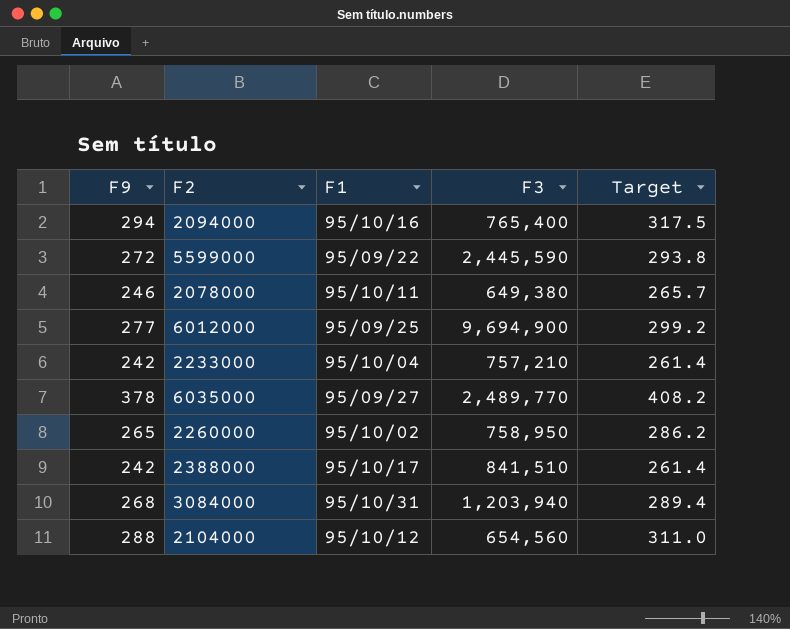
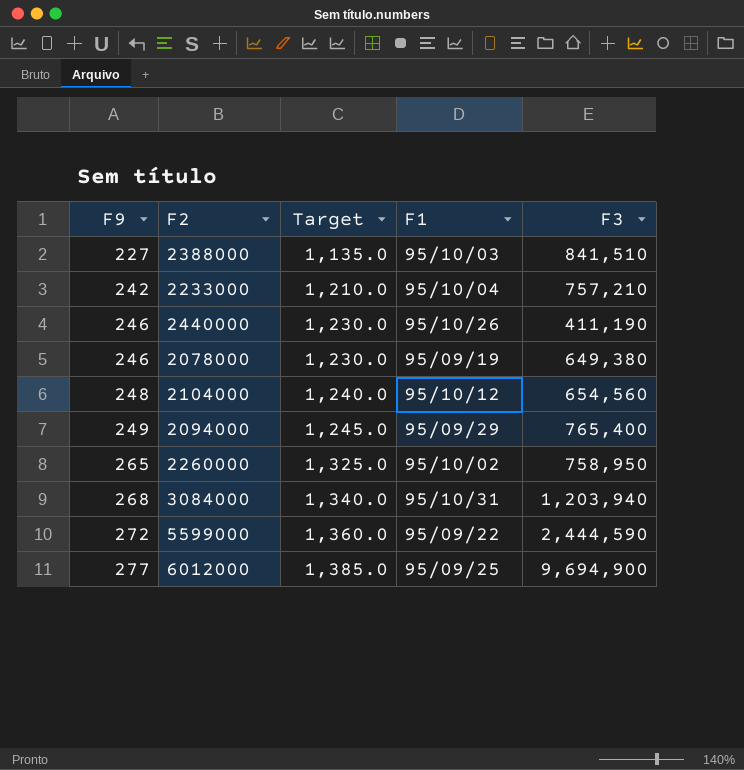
row order: none -> F9 ascending
column Target | formula: [F9] * 1.08 -> [F9] * 5
column Target | position: 5 -> 3
row 6035000: 378 | 95/09/27 | 2,489,770 | 408.2 -> none
2388000 | F9: 242 -> 227
2388000 | F1: 95/10/17 -> 95/10/03
row 2440000: none -> 246 | 1,230.0 | 95/10/26 | 411,190
2078000 | F1: 95/10/11 -> 95/09/19
2104000 | F9: 288 -> 248
2094000 | F9: 294 -> 249
2094000 | F1: 95/10/16 -> 95/09/29
5599000 | F3: 2,445,590 -> 2,444,590

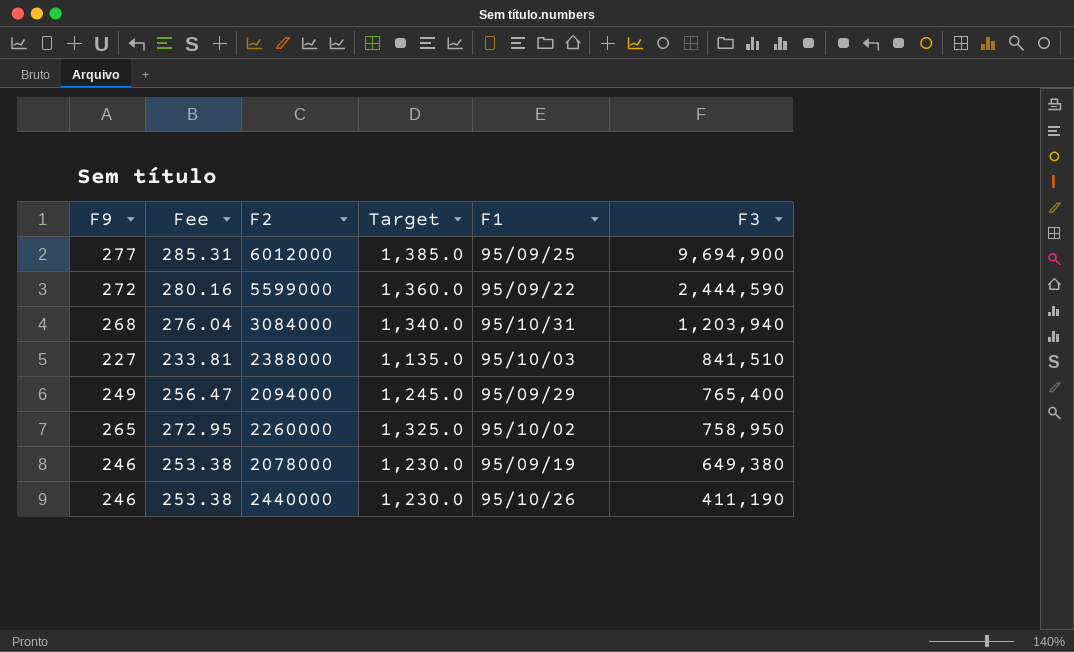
row order: F9 ascending -> F3 descending
column Fee | formula: none -> [F9] * 1.03
row 2233000: 242 | 1,210.0 | 95/10/04 | 757,210 -> none
row 2104000: 248 | 1,240.0 | 95/10/12 | 654,560 -> none

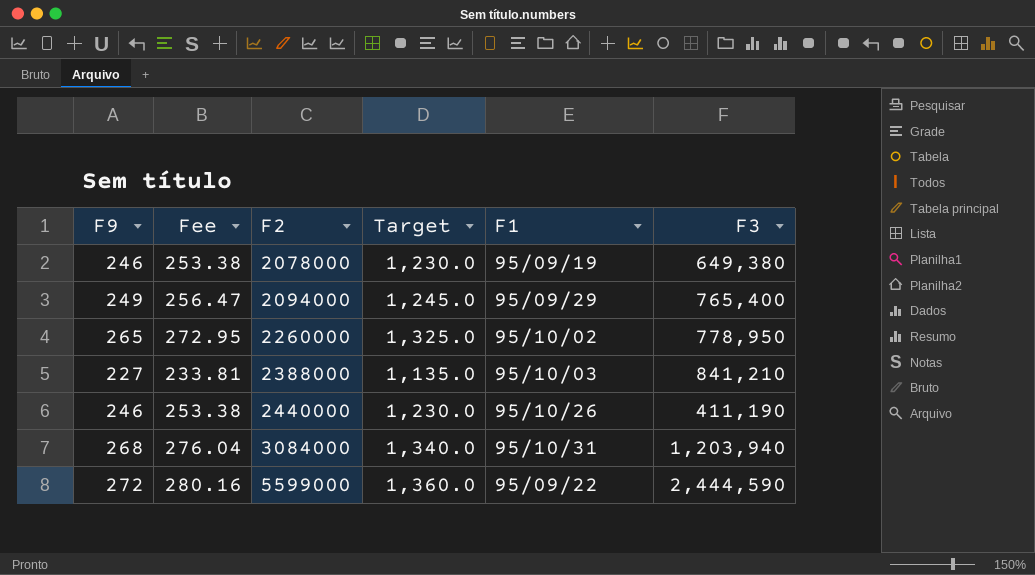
row order: F3 descending -> F2 ascending
row 6012000: 277 | 285.31 | 1,385.0 | 95/09/25 | 9,694,900 -> none
2260000 | F3: 758,950 -> 778,950
2388000 | F3: 841,510 -> 841,210

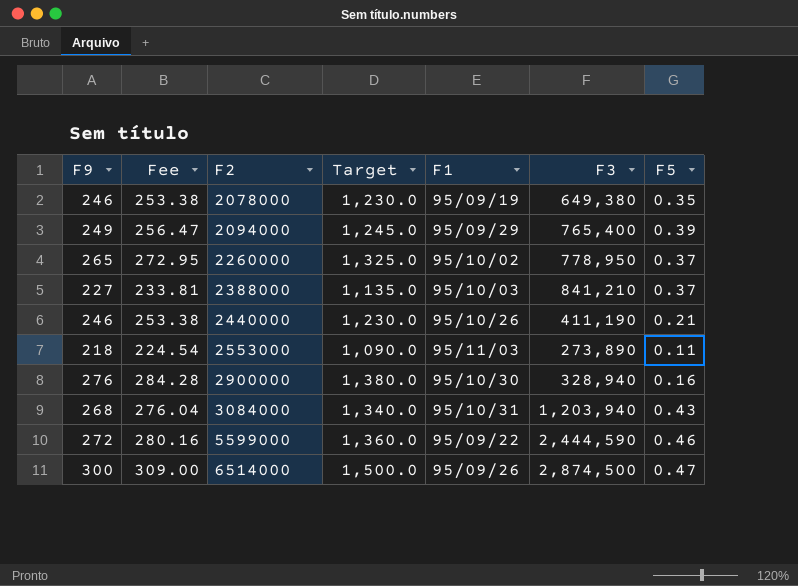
column F5 | position: none -> 7
row 2553000: none -> 218 | 224.54 | 1,090.0 | 95/11/03 | 273,890 | 0.11
row 2900000: none -> 276 | 284.28 | 1,380.0 | 95/10/30 | 328,940 | 0.16
row 6514000: none -> 300 | 309.00 | 1,500.0 | 95/09/26 | 2,874,500 | 0.47

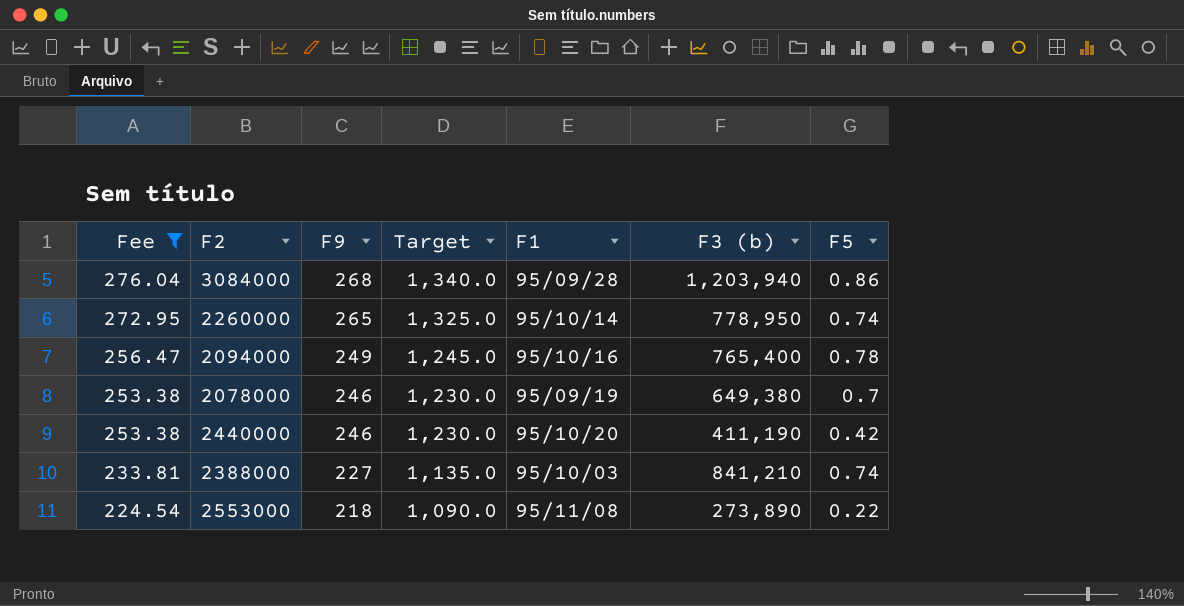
filter: none -> Fee <= 276.04
row order: F2 ascending -> Fee descending
column F9 | position: 1 -> 3
column name: F3 -> F3 (b)
3084000 | F1: 95/10/31 -> 95/09/28
3084000 | F5: 0.43 -> 0.86
2260000 | F1: 95/10/02 -> 95/10/14
2260000 | F5: 0.37 -> 0.74
2094000 | F1: 95/09/29 -> 95/10/16
2094000 | F5: 0.39 -> 0.78
2078000 | F5: 0.35 -> 0.7
2440000 | F1: 95/10/26 -> 95/10/20
2440000 | F5: 0.21 -> 0.42
2388000 | F5: 0.37 -> 0.74
2553000 | F1: 95/11/03 -> 95/11/08
2553000 | F5: 0.11 -> 0.22

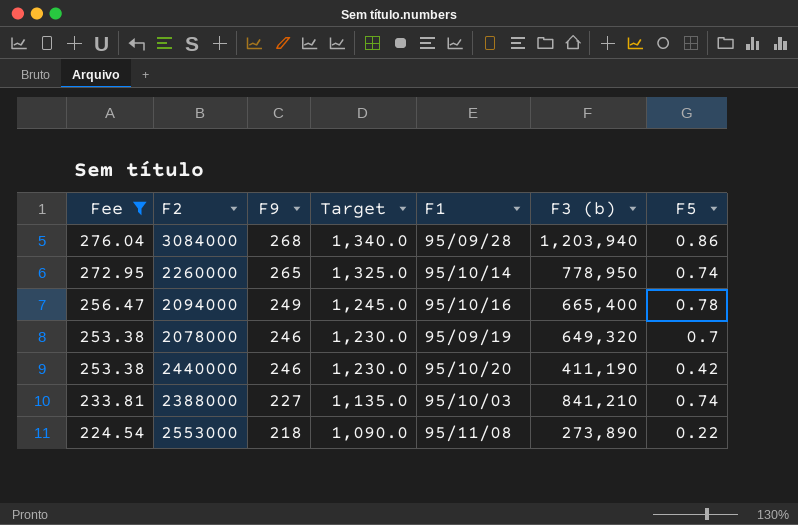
2094000 | F3 (b): 765,400 -> 665,400
2078000 | F3 (b): 649,380 -> 649,320

